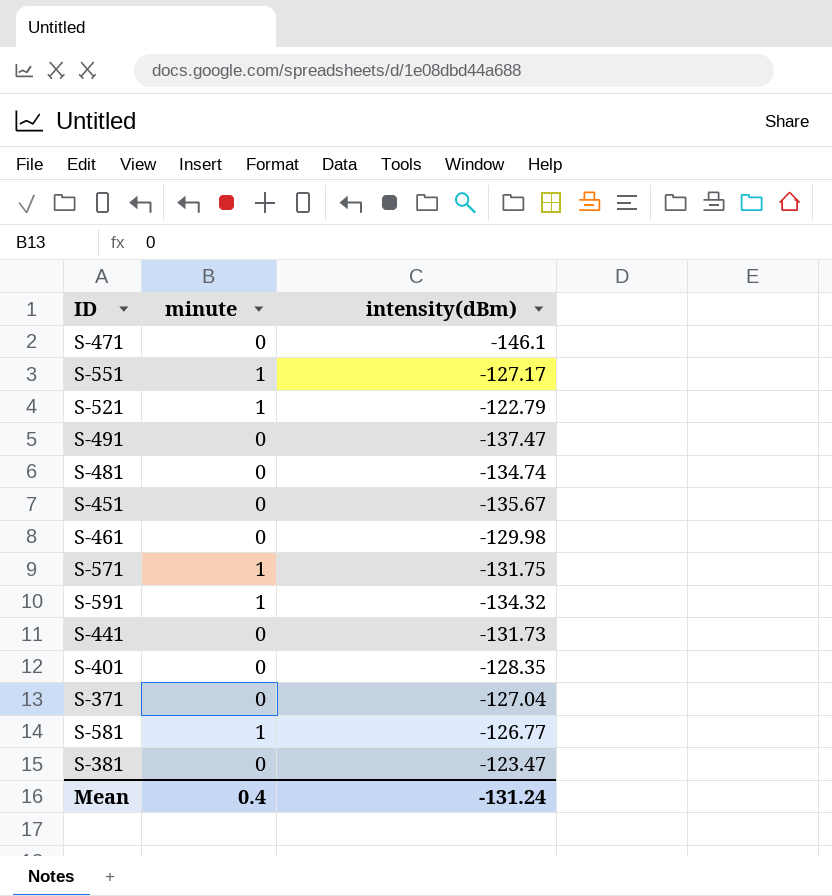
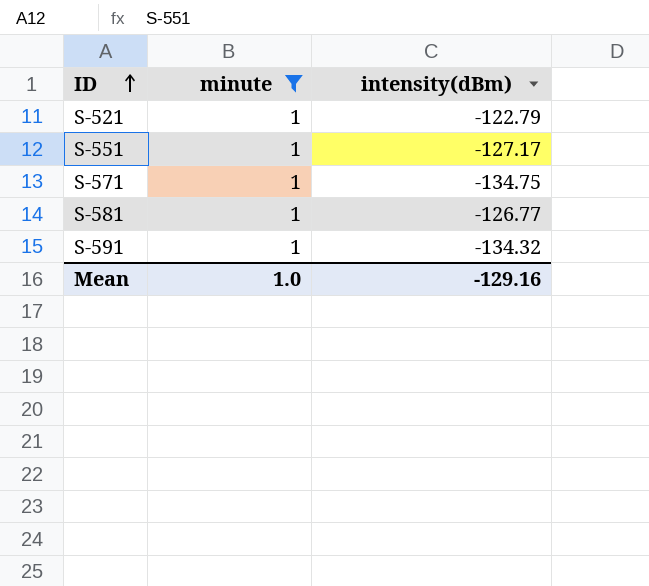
filter: none -> minute = 1
row order: none -> ID ascending
S-571 | intensity(dBm): -131.75 -> -134.75
Mean | minute: 0.4 -> 1.0
Mean | intensity(dBm): -131.24 -> -129.16

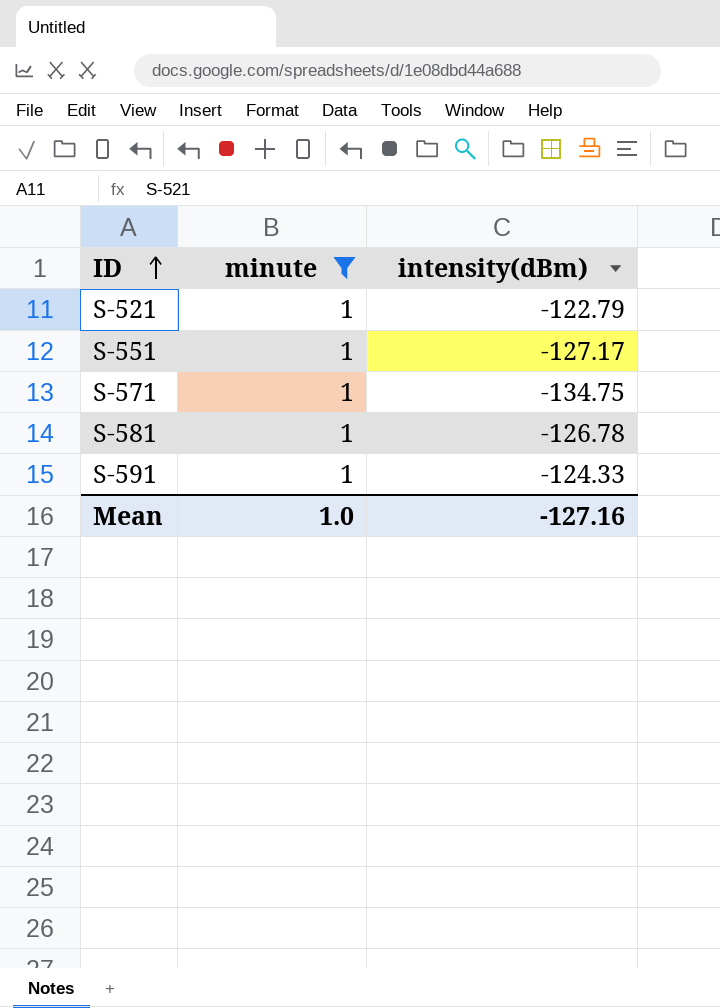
S-581 | intensity(dBm): -126.77 -> -126.78
S-591 | intensity(dBm): -134.32 -> -124.33
Mean | intensity(dBm): -129.16 -> -127.16

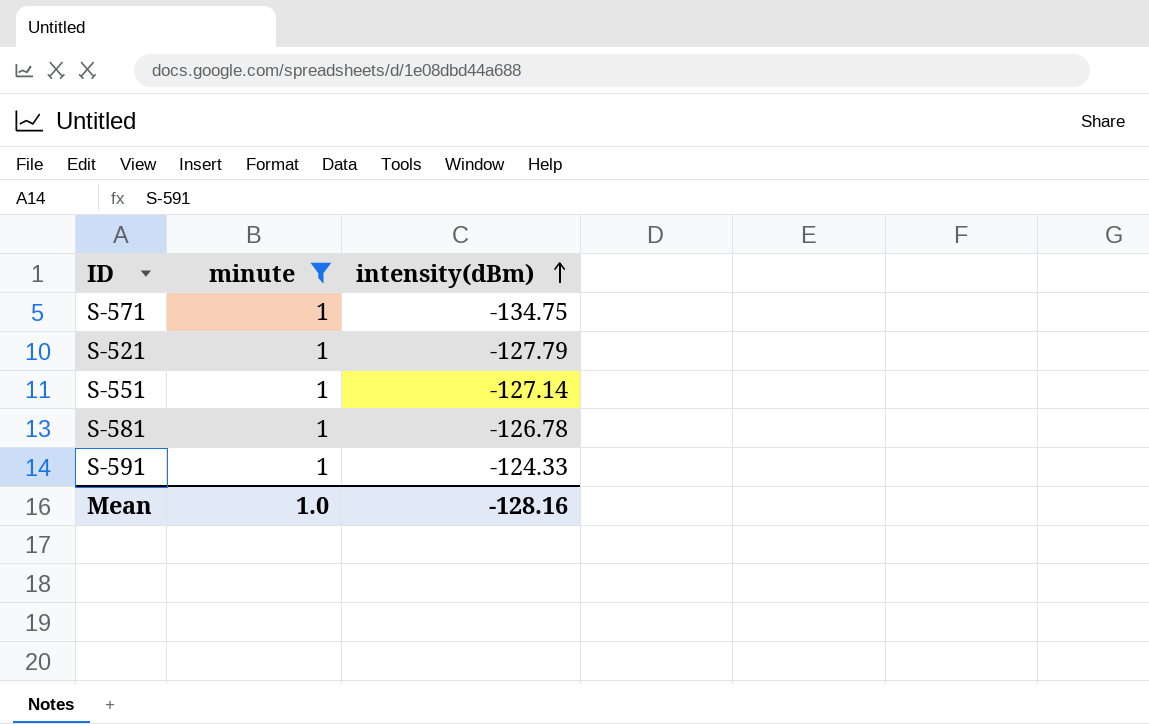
row order: ID ascending -> intensity(dBm) ascending
S-521 | intensity(dBm): -122.79 -> -127.79
S-551 | intensity(dBm): -127.17 -> -127.14
Mean | intensity(dBm): -127.16 -> -128.16

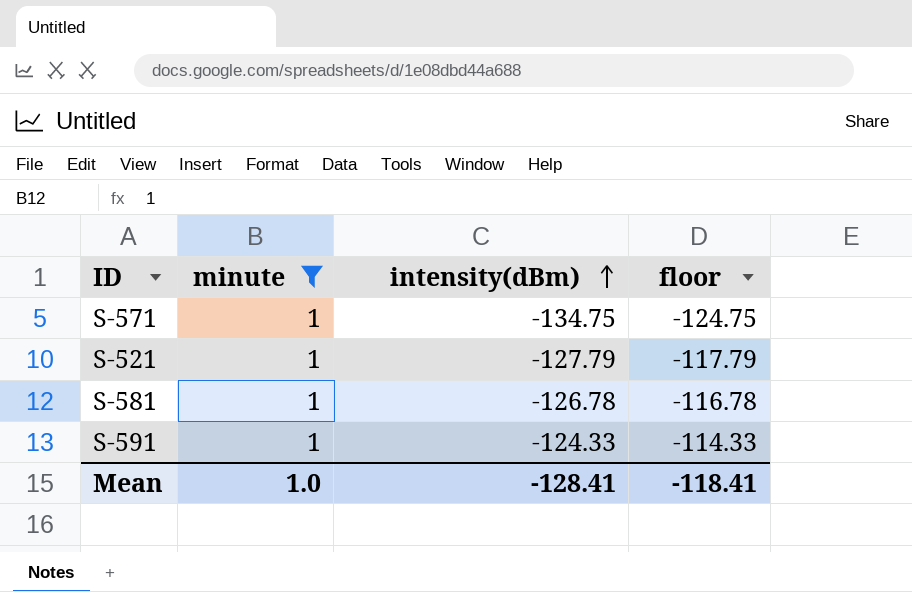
column floor | formula: none -> [intensity(dBm)] + 10
row S-551: 1 | -127.14 -> none
Mean | intensity(dBm): -128.16 -> -128.41

